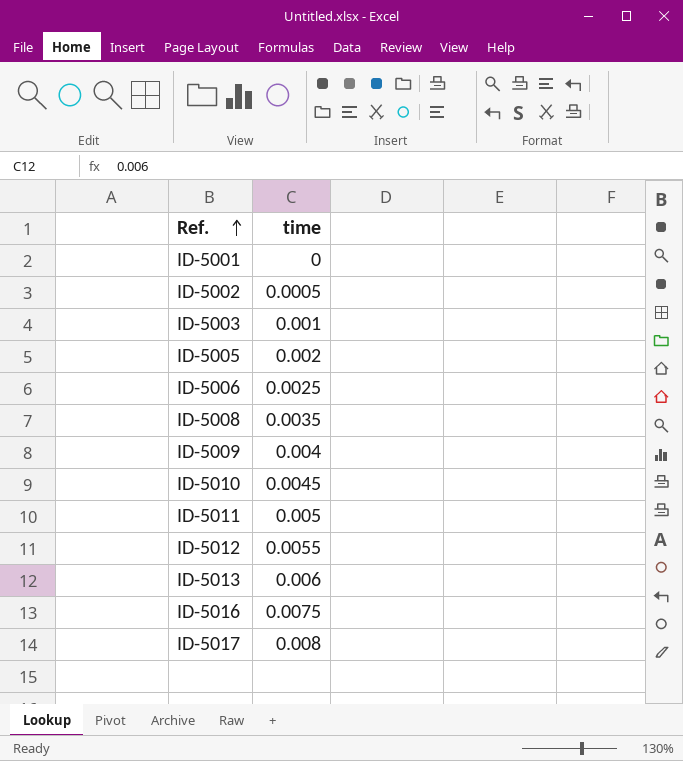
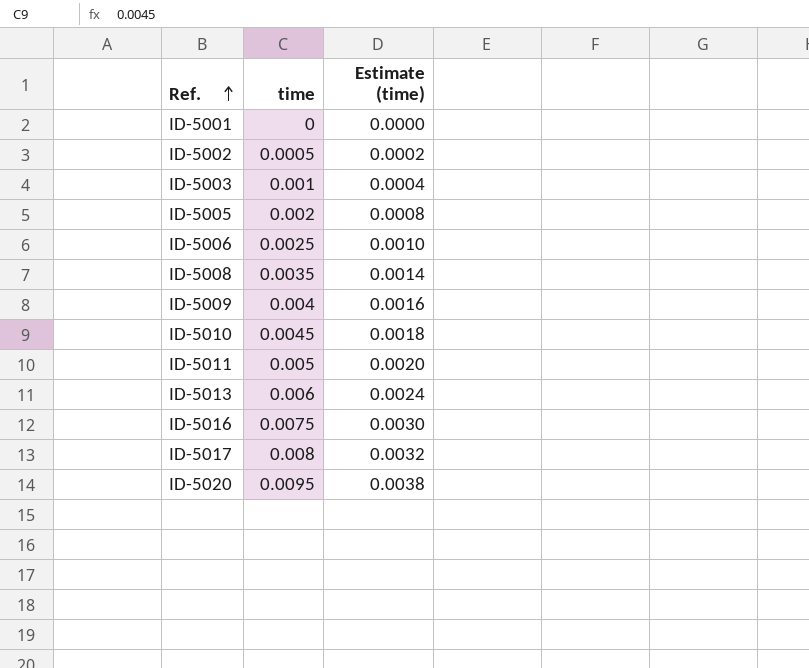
column Estimate (time) | formula: none -> [time] * 0.4
row ID-5012: 0.0055 -> none
row ID-5020: none -> 0.0095 | 0.0038

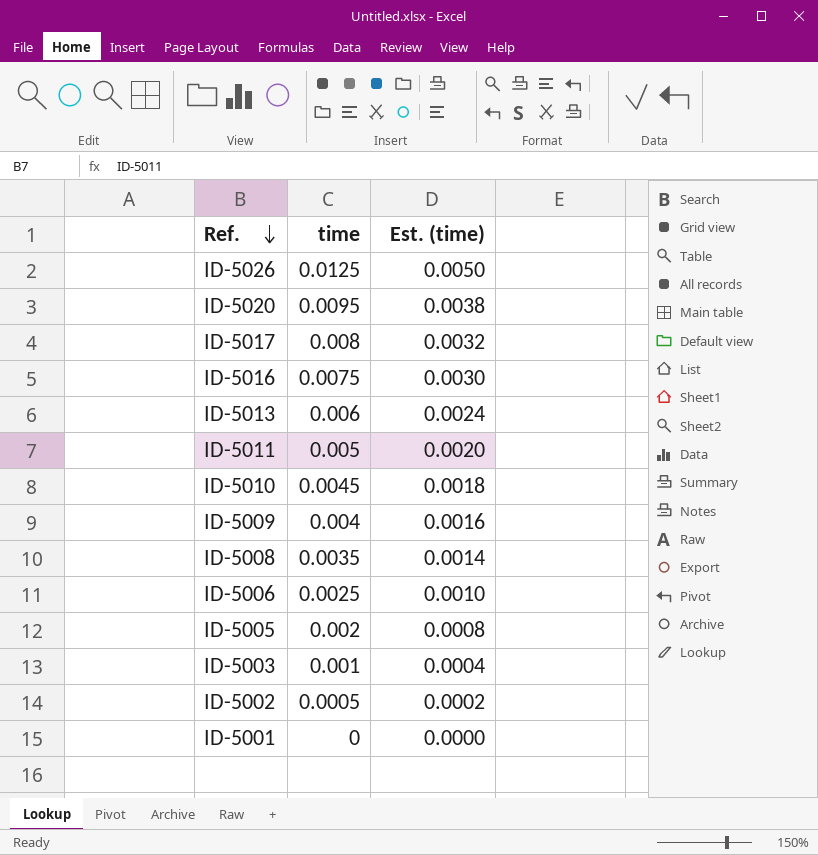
row order: Ref. ascending -> Ref. descending
column name: Estimate (time) -> Est. (time)
row ID-5026: none -> 0.0125 | 0.0050

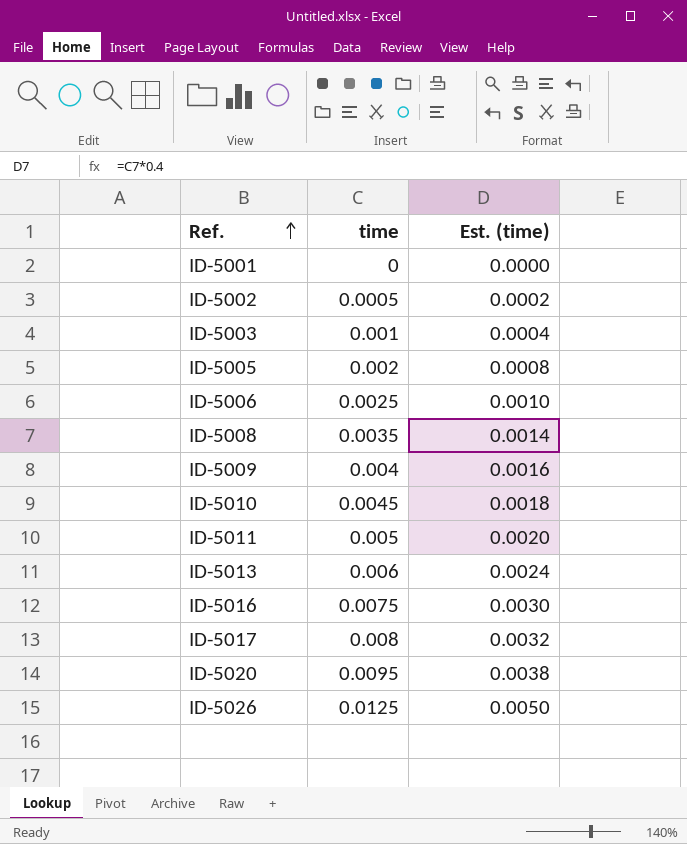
row order: Ref. descending -> Ref. ascending

